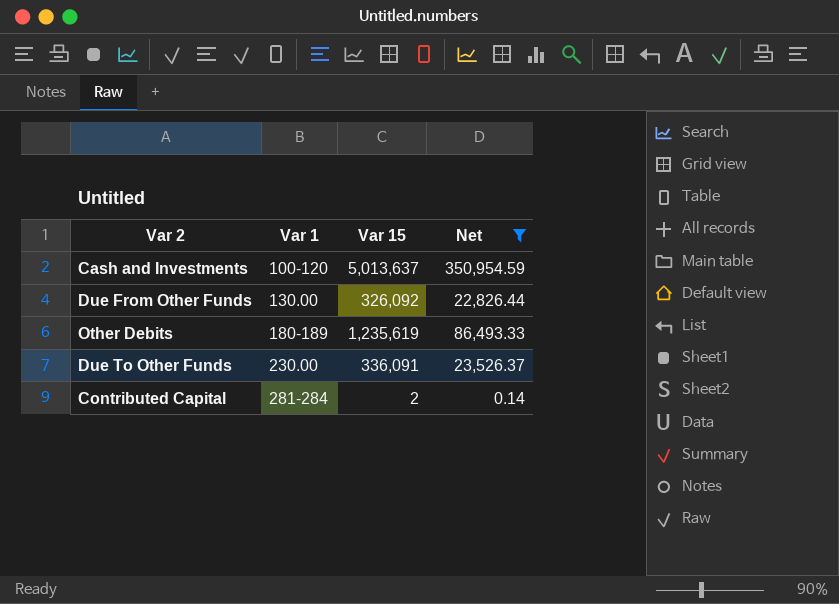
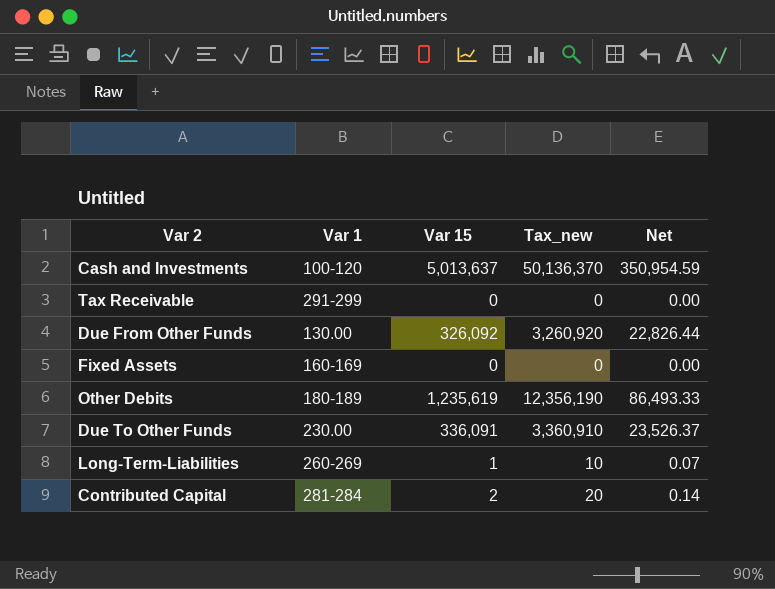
filter: Net >= 0.14 -> none
column Tax_new | formula: none -> [Var 15] * 10

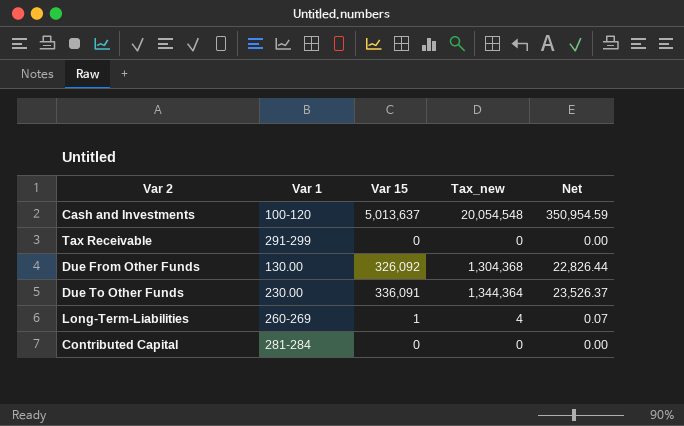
column Tax_new | formula: [Var 15] * 10 -> [Var 15] * 4
row Fixed Assets: 160-169 | 0 | 0 | 0.00 -> none
row Other Debits: 180-189 | 1,235,619 | 12,356,190 | 86,493.33 -> none
Contributed Capital | Var 15: 2 -> 0
Contributed Capital | Net: 0.14 -> 0.00

